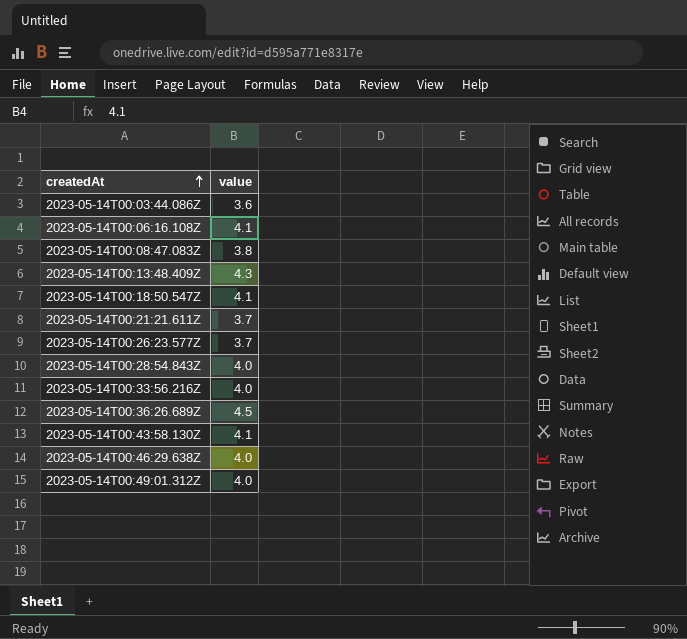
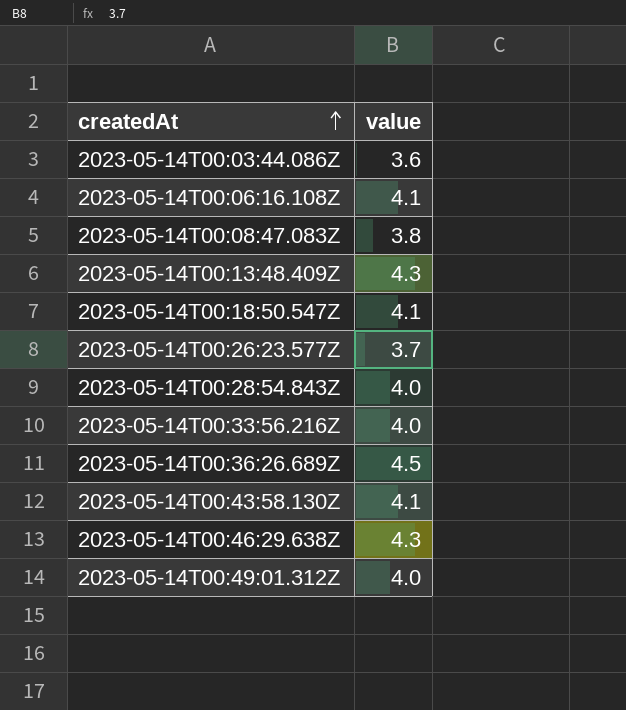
row 2023-05-14T00:21:21.611Z: 3.7 -> none
2023-05-14T00:46:29.638Z | value: 4.0 -> 4.3

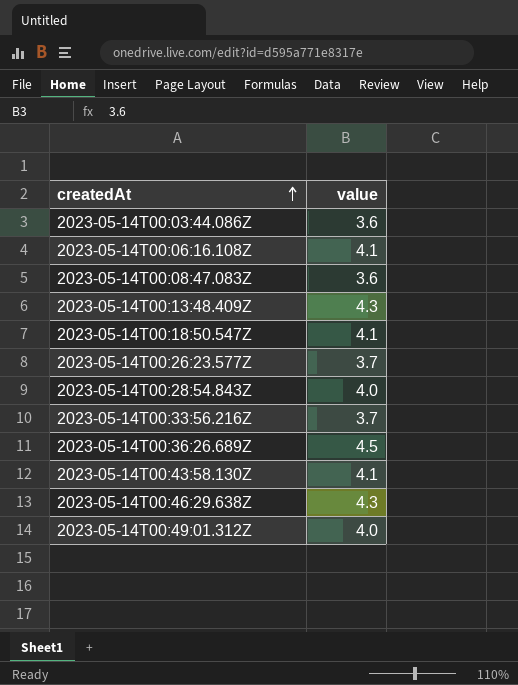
2023-05-14T00:08:47.083Z | value: 3.8 -> 3.6
2023-05-14T00:33:56.216Z | value: 4.0 -> 3.7

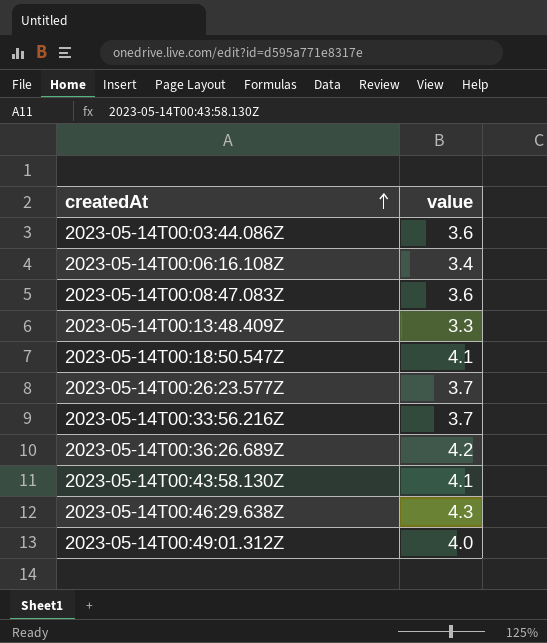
row 2023-05-14T00:28:54.843Z: 4.0 -> none
2023-05-14T00:06:16.108Z | value: 4.1 -> 3.4
2023-05-14T00:13:48.409Z | value: 4.3 -> 3.3
2023-05-14T00:36:26.689Z | value: 4.5 -> 4.2

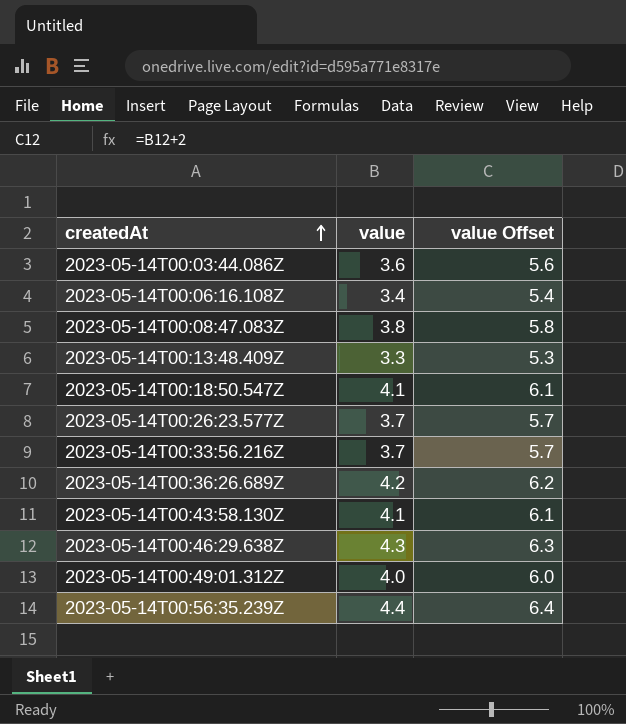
column value Offset | formula: none -> [value] + 2
2023-05-14T00:08:47.083Z | value: 3.6 -> 3.8
row 2023-05-14T00:56:35.239Z: none -> 4.4 | 6.4

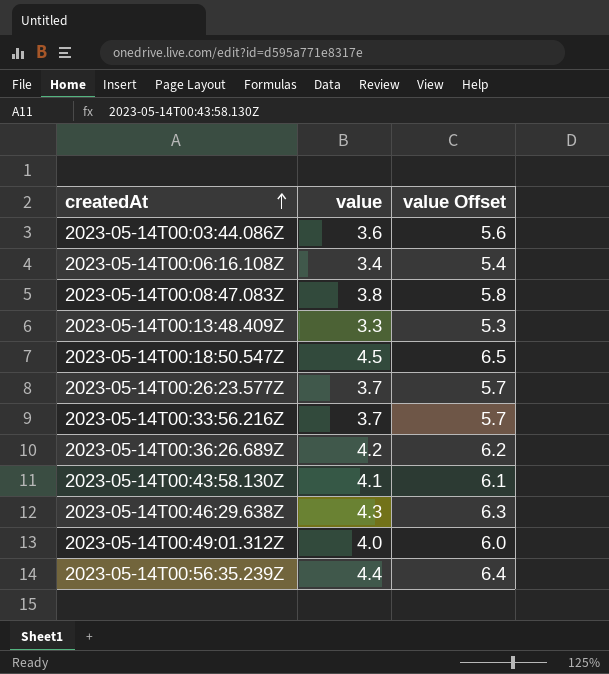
2023-05-14T00:18:50.547Z | value: 4.1 -> 4.5
2023-05-14T00:18:50.547Z | value Offset: 6.1 -> 6.5

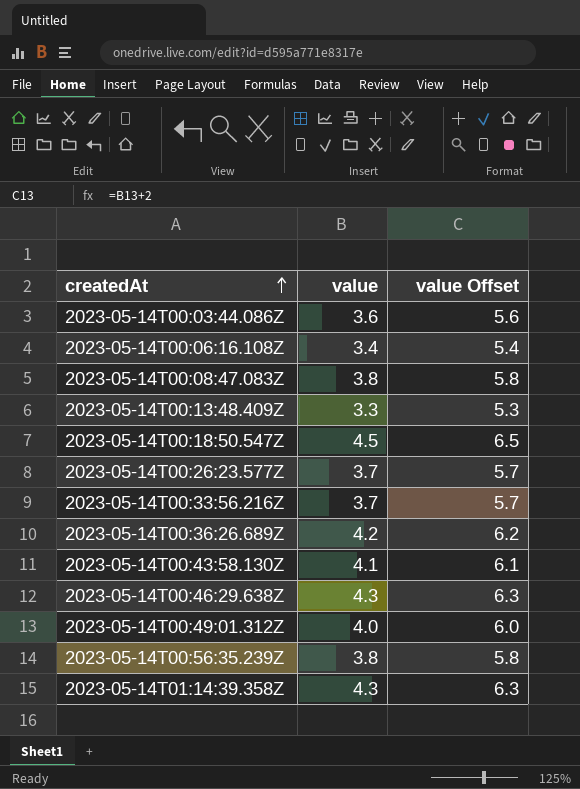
2023-05-14T00:56:35.239Z | value: 4.4 -> 3.8
2023-05-14T00:56:35.239Z | value Offset: 6.4 -> 5.8
row 2023-05-14T01:14:39.358Z: none -> 4.3 | 6.3

